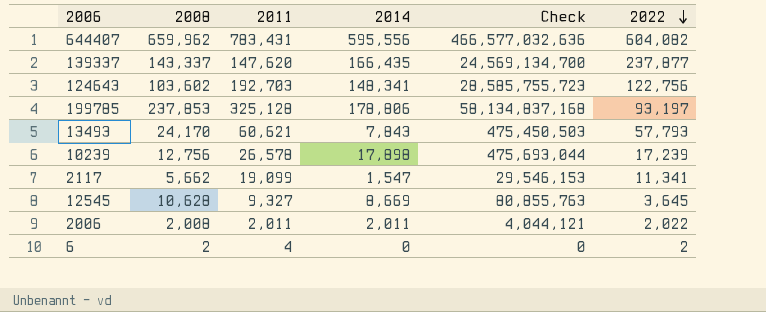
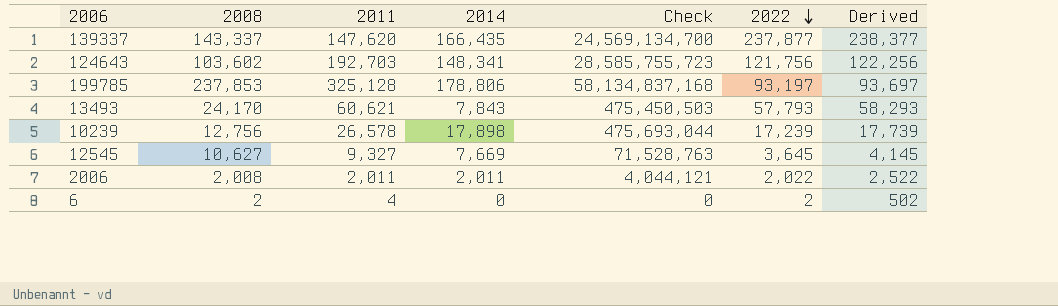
column Derived | formula: none -> [2022] + 500
row 644407: 659,962 | 783,431 | 595,556 | 466,577,032,636 | 604,082 -> none
row 2117: 5,662 | 19,099 | 1,547 | 29,546,153 | 11,341 -> none
124643 | 2022: 122,756 -> 121,756
12545 | 2008: 10,628 -> 10,627
12545 | 2014: 8,669 -> 7,669
12545 | Check: 80,855,763 -> 71,528,763

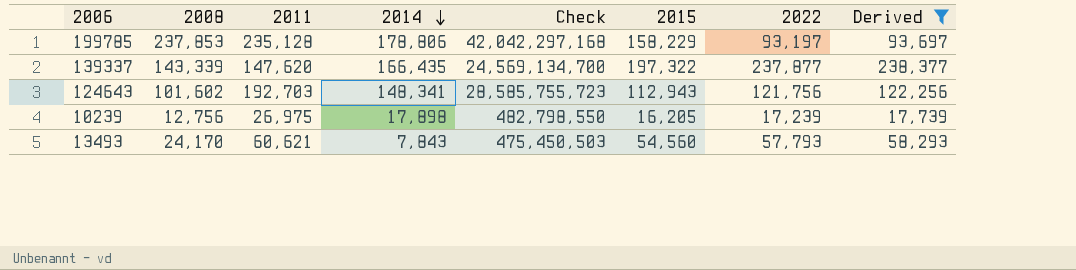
filter: none -> Derived >= 17,739
row order: 2022 descending -> 2014 descending
column 2015 | position: none -> 6
199785 | 2011: 325,128 -> 235,128
199785 | Check: 58,134,837,168 -> 42,042,297,168
139337 | 2008: 143,337 -> 143,339
124643 | 2008: 103,602 -> 101,602
10239 | 2011: 26,578 -> 26,975
10239 | Check: 475,693,044 -> 482,798,550

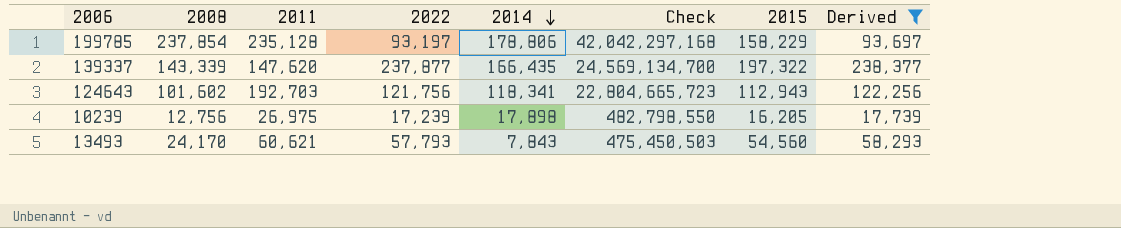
column 2022 | position: 7 -> 4
199785 | 2008: 237,853 -> 237,854
124643 | 2014: 148,341 -> 118,341
124643 | Check: 28,585,755,723 -> 22,804,665,723

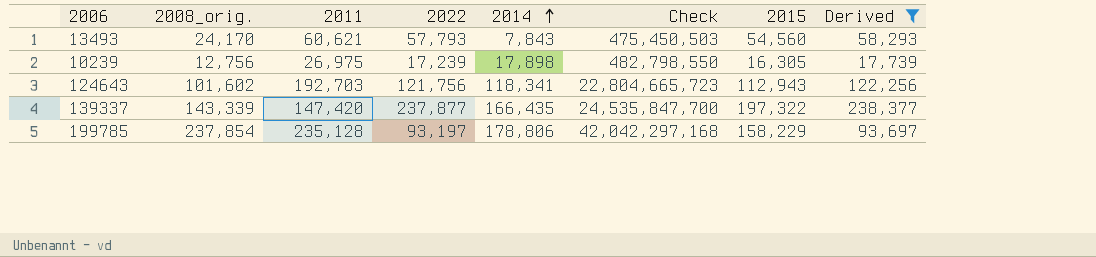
row order: 2014 descending -> 2014 ascending
column name: 2008 -> 2008_orig.
10239 | 2015: 16,205 -> 16,305
139337 | 2011: 147,620 -> 147,420
139337 | Check: 24,569,134,700 -> 24,535,847,700

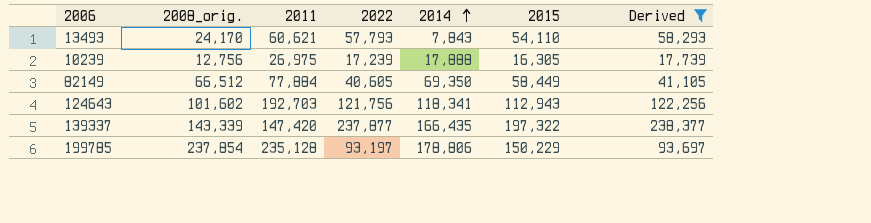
column Check | formula: [2011] * [2014] -> none
13493 | 2015: 54,560 -> 54,110
10239 | 2014: 17,898 -> 17,888
row 82149: none -> 66,512 | 77,884 | 40,605 | 69,350 | 58,449 | 41,105
199785 | 2015: 158,229 -> 150,229

